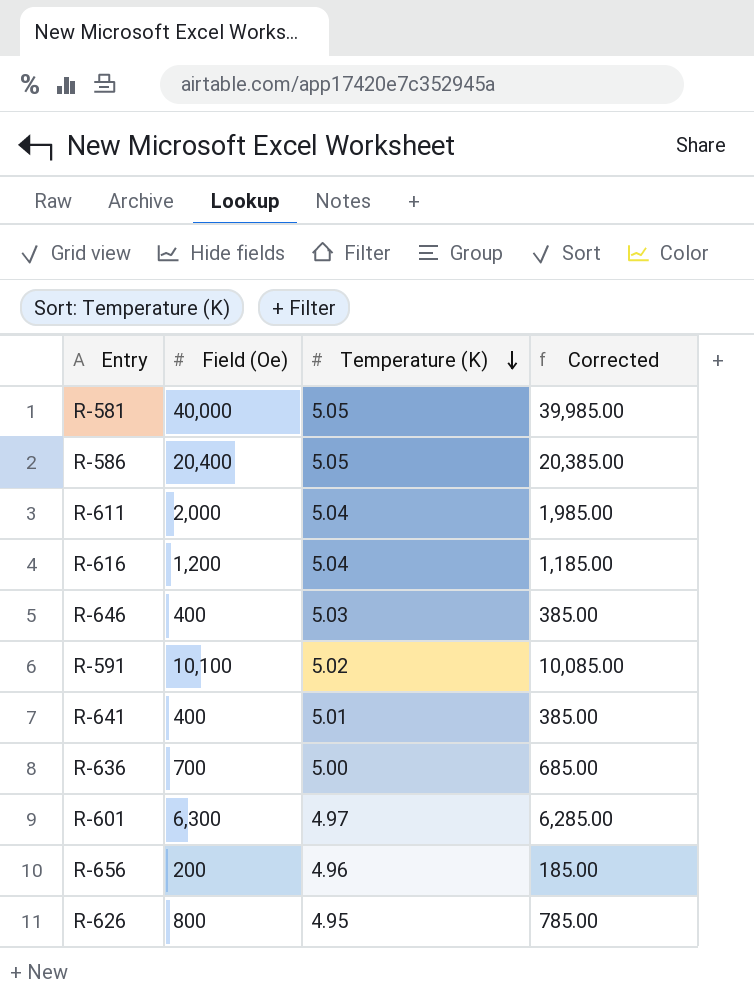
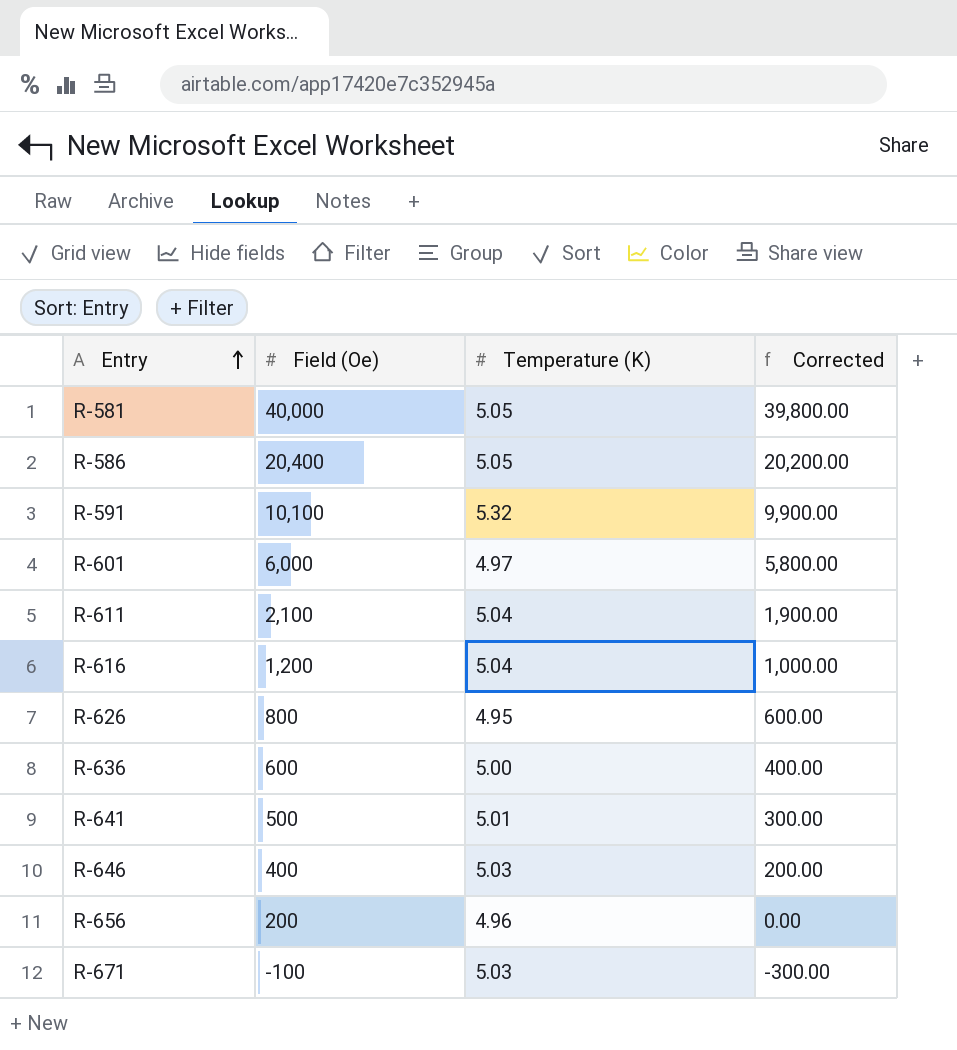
row order: Temperature (K) descending -> Entry ascending
column Corrected | formula: [Field (Oe)] - 15 -> [Field (Oe)] - 200
R-591 | Temperature (K): 5.02 -> 5.32
R-601 | Field (Oe): 6,300 -> 6,000
R-611 | Field (Oe): 2,000 -> 2,100
R-636 | Field (Oe): 700 -> 600
R-641 | Field (Oe): 400 -> 500
row R-671: none -> -100 | 5.03 | -300.00

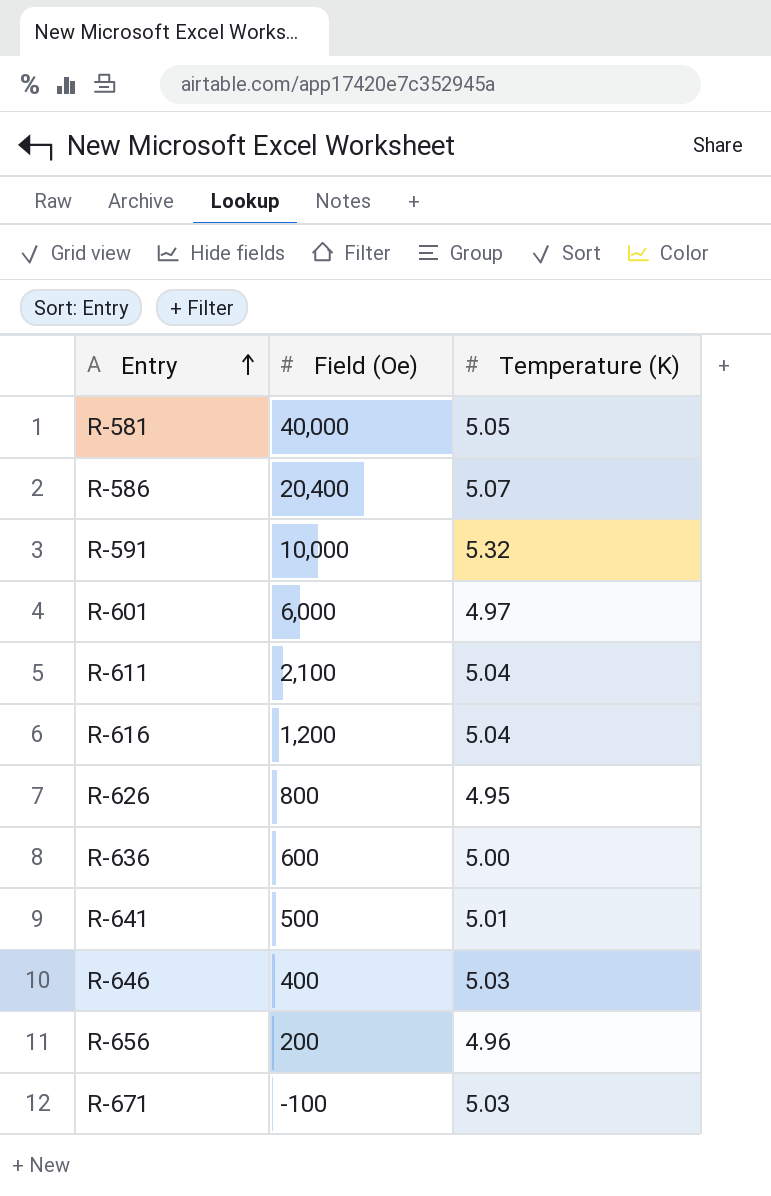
column Corrected | formula: [Field (Oe)] - 200 -> none
R-586 | Temperature (K): 5.05 -> 5.07
R-591 | Field (Oe): 10,100 -> 10,000

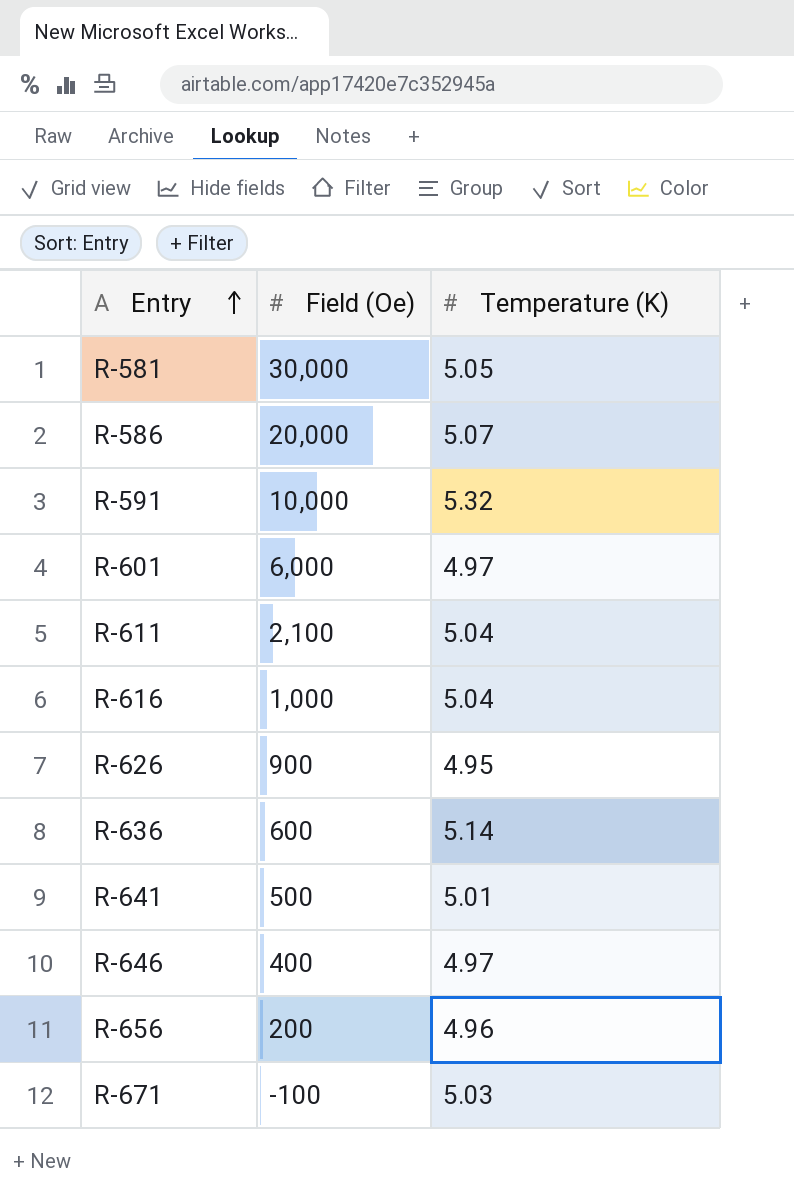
R-581 | Field (Oe): 40,000 -> 30,000
R-586 | Field (Oe): 20,400 -> 20,000
R-616 | Field (Oe): 1,200 -> 1,000
R-626 | Field (Oe): 800 -> 900
R-636 | Temperature (K): 5.00 -> 5.14
R-646 | Temperature (K): 5.03 -> 4.97

